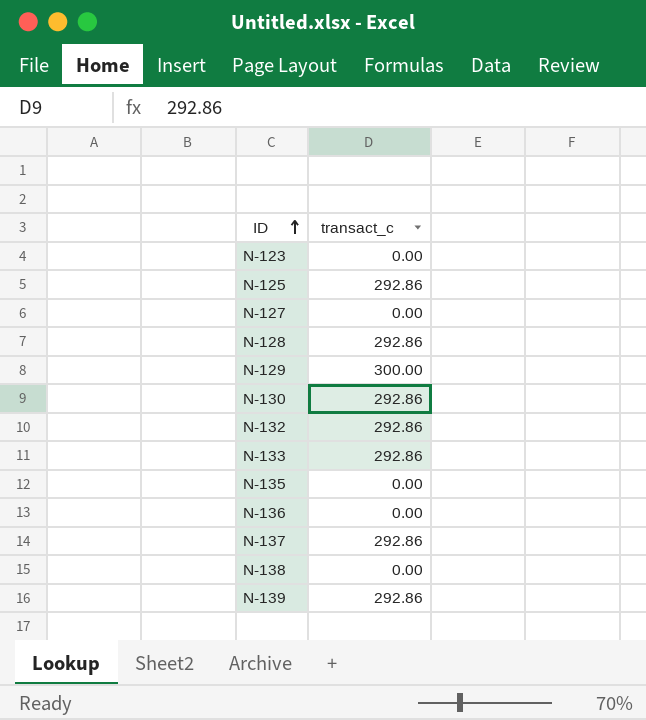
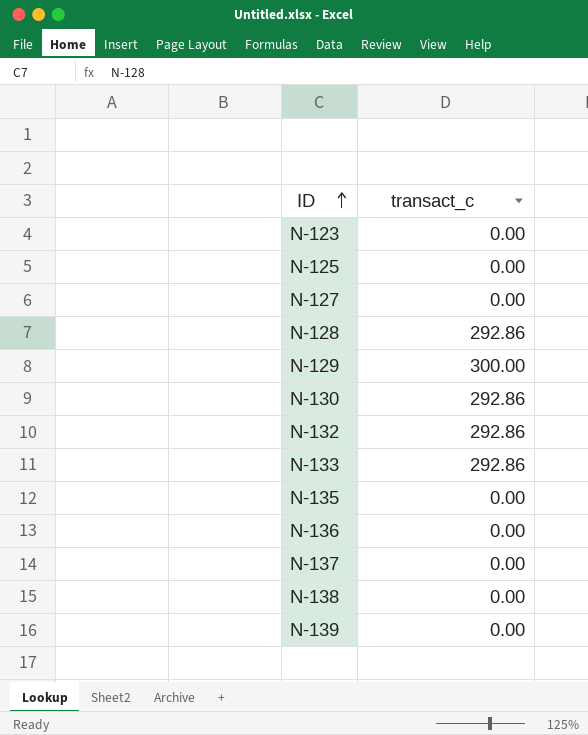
N-125 | transact_c: 292.86 -> 0.00
N-137 | transact_c: 292.86 -> 0.00
N-139 | transact_c: 292.86 -> 0.00

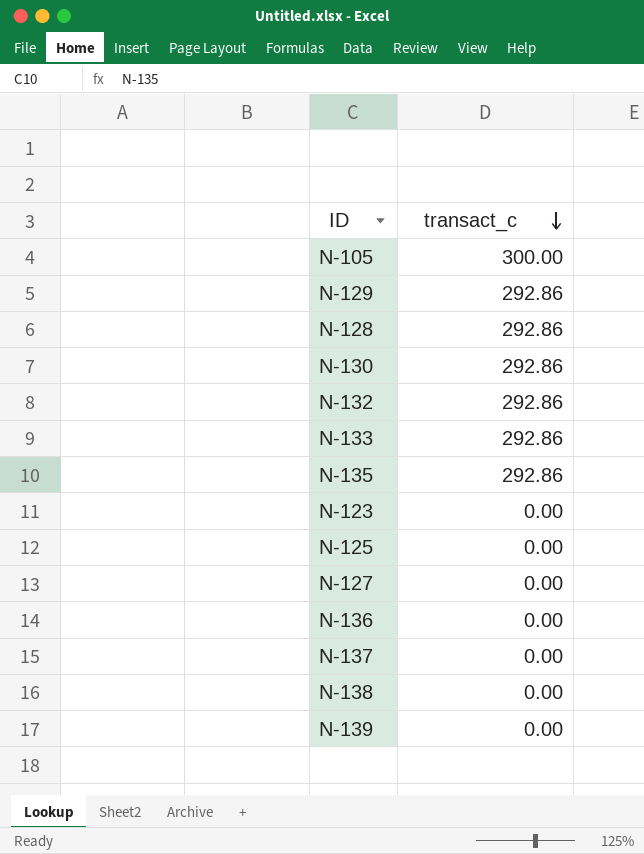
row order: ID ascending -> transact_c descending
row N-105: none -> 300.00
N-129 | transact_c: 300.00 -> 292.86
N-135 | transact_c: 0.00 -> 292.86

